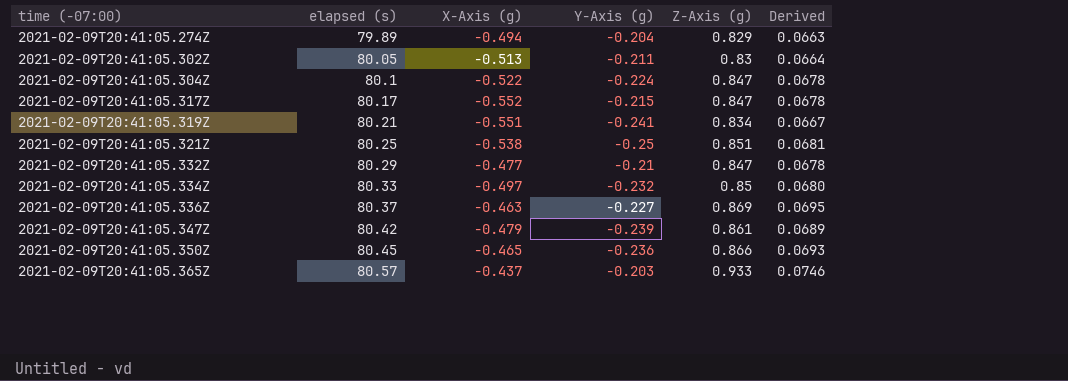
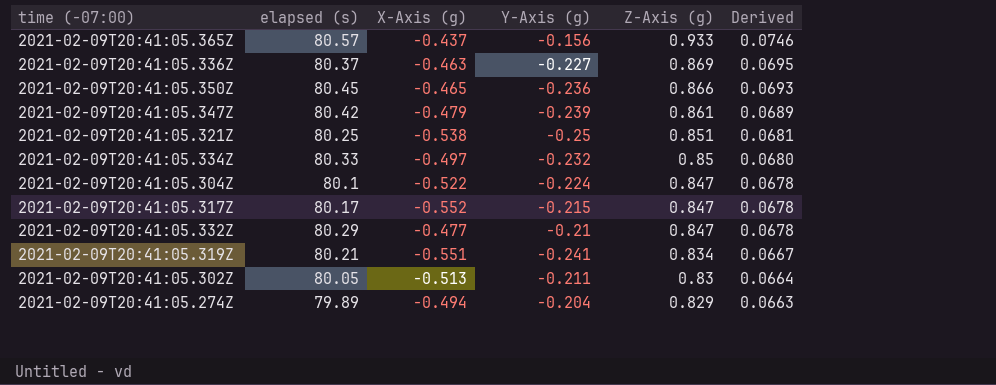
row order: time (-07:00) ascending -> Z-Axis (g) descending
2021-02-09T20:41:05.365Z | Y-Axis (g): -0.203 -> -0.156

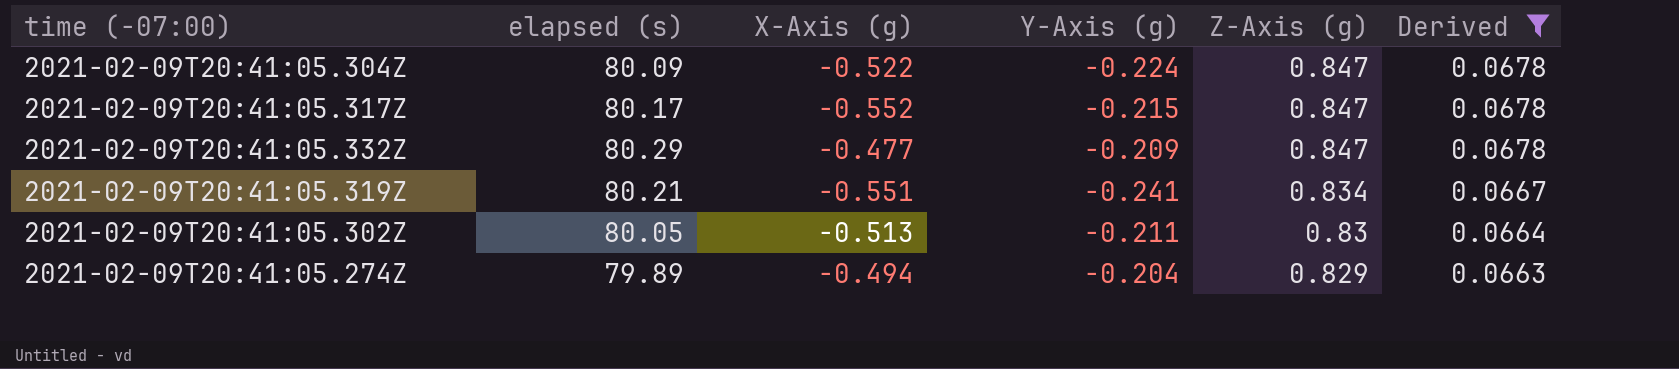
filter: none -> Derived <= 0.0678
2021-02-09T20:41:05.304Z | elapsed (s): 80.1 -> 80.09
2021-02-09T20:41:05.332Z | Y-Axis (g): -0.21 -> -0.209

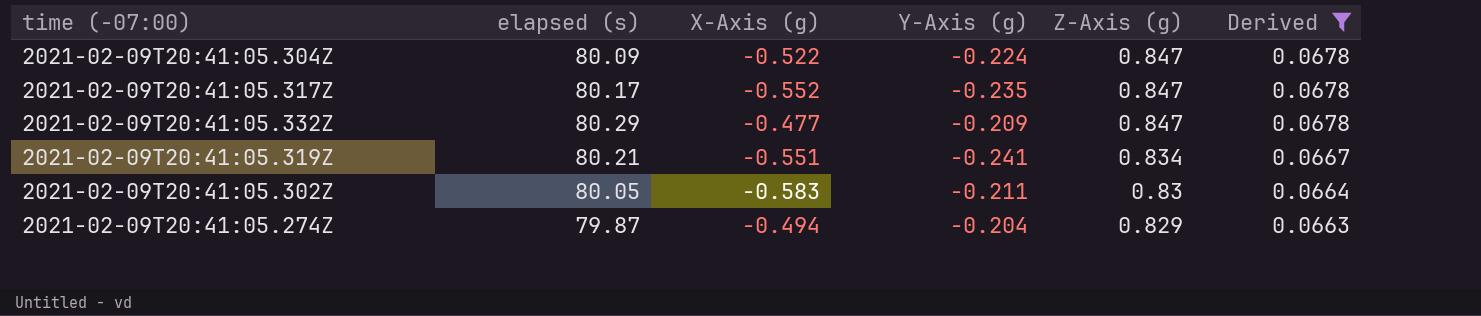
2021-02-09T20:41:05.317Z | Y-Axis (g): -0.215 -> -0.235
2021-02-09T20:41:05.302Z | X-Axis (g): -0.513 -> -0.583
2021-02-09T20:41:05.274Z | elapsed (s): 79.89 -> 79.87

